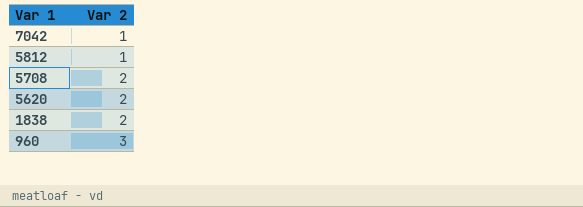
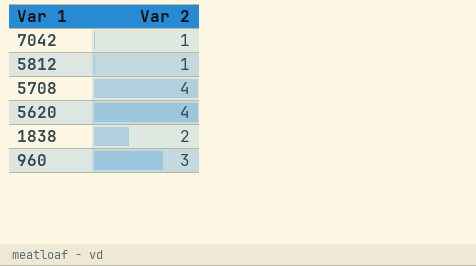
5708 | Var 2: 2 -> 4
5620 | Var 2: 2 -> 4

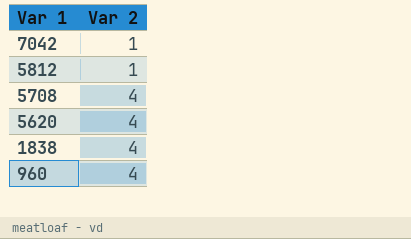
1838 | Var 2: 2 -> 4
960 | Var 2: 3 -> 4

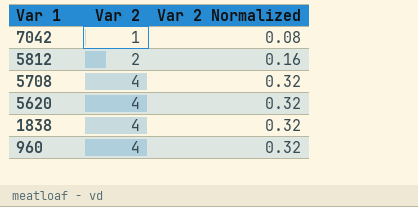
column Var 2 Normalized | formula: none -> [Var 2] * 0.08
5812 | Var 2: 1 -> 2

